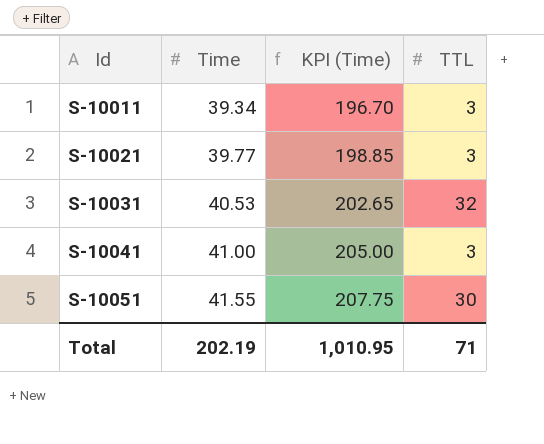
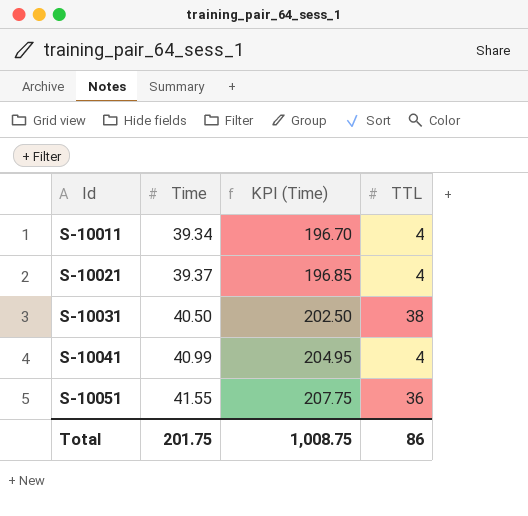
S-10011 | TTL: 3 -> 4
S-10021 | Time: 39.77 -> 39.37
S-10021 | KPI (Time): 198.85 -> 196.85
S-10021 | TTL: 3 -> 4
S-10031 | Time: 40.53 -> 40.50
S-10031 | KPI (Time): 202.65 -> 202.50
S-10031 | TTL: 32 -> 38
S-10041 | Time: 41.00 -> 40.99
S-10041 | KPI (Time): 205.00 -> 204.95
S-10041 | TTL: 3 -> 4
S-10051 | TTL: 30 -> 36
Total | Time: 202.19 -> 201.75
Total | KPI (Time): 1,010.95 -> 1,008.75
Total | TTL: 71 -> 86

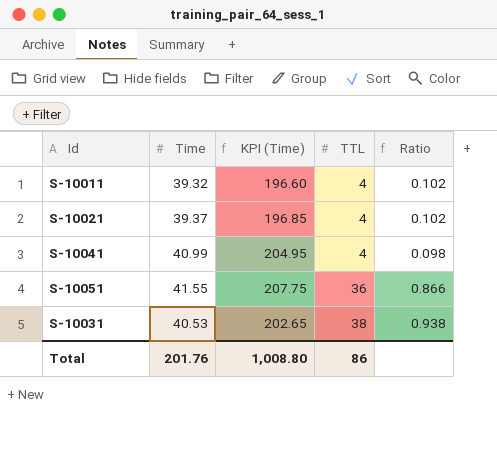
row order: Id ascending -> TTL ascending
column Ratio | formula: none -> [TTL] / [Time]
S-10011 | Time: 39.34 -> 39.32
S-10011 | KPI (Time): 196.70 -> 196.60
S-10031 | Time: 40.50 -> 40.53
S-10031 | KPI (Time): 202.50 -> 202.65
Total | Time: 201.75 -> 201.76
Total | KPI (Time): 1,008.75 -> 1,008.80

